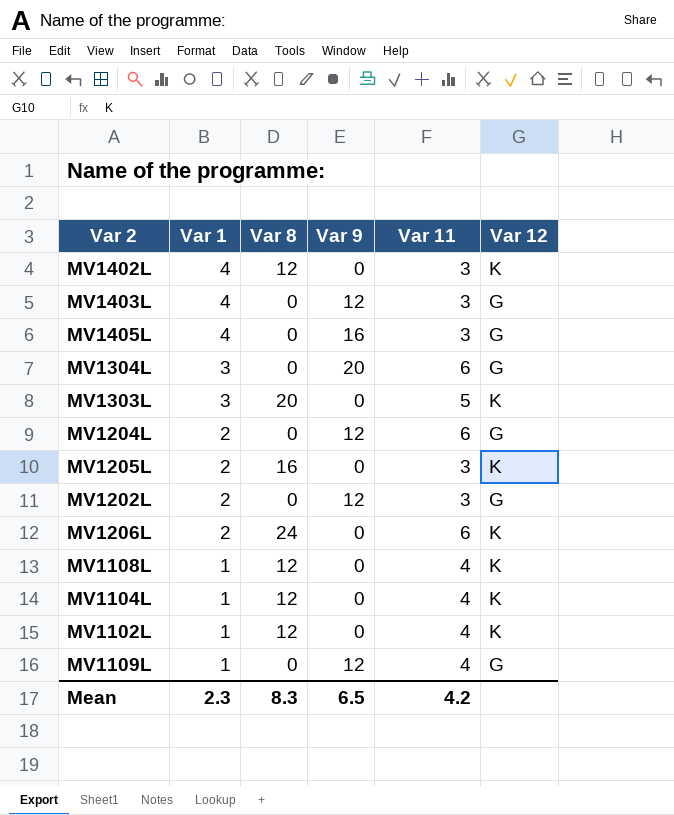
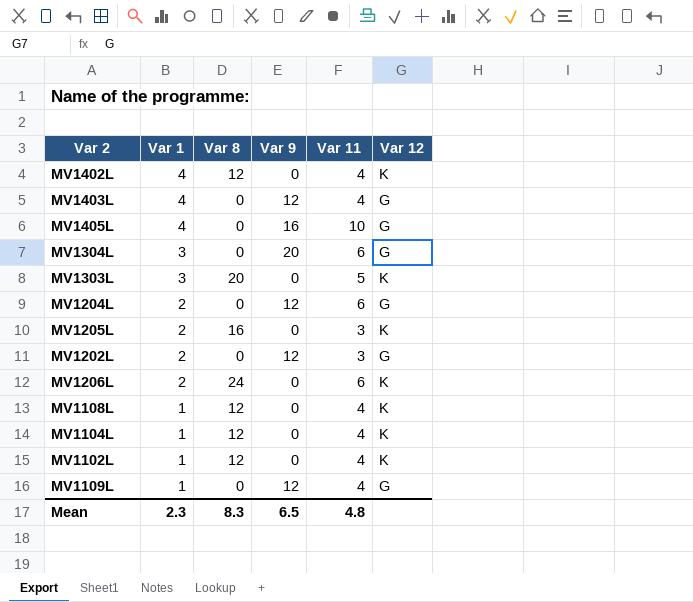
MV1402L | Var 11: 3 -> 4
MV1403L | Var 11: 3 -> 4
MV1405L | Var 11: 3 -> 10
Mean | Var 11: 4.2 -> 4.8

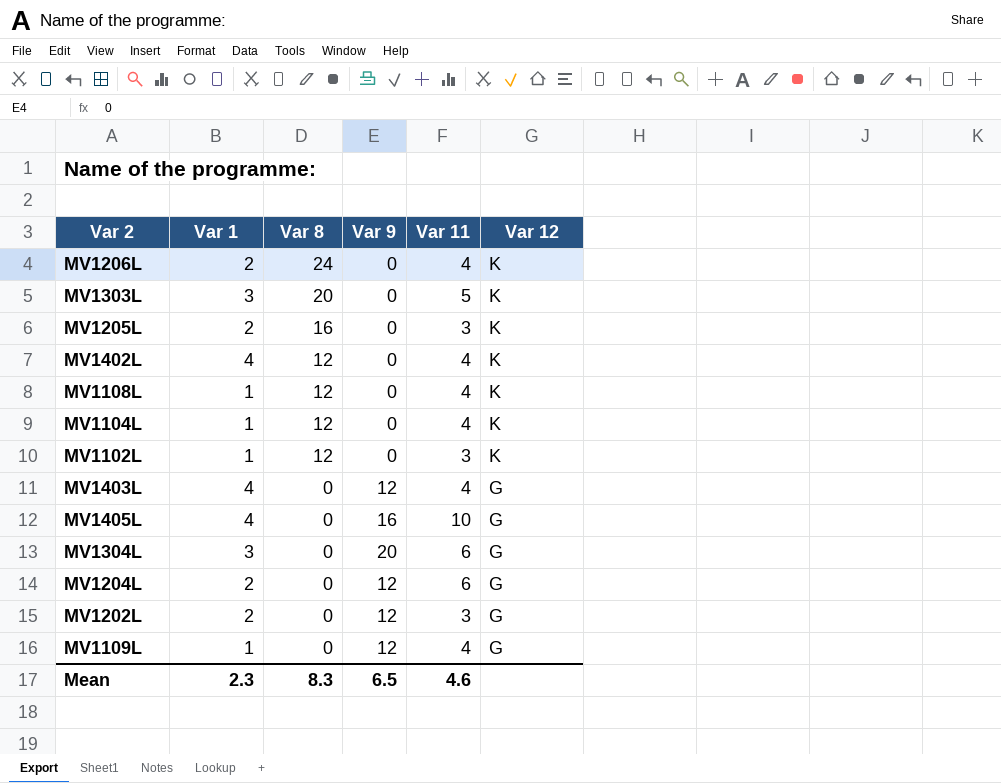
row order: Var 1 descending -> Var 8 descending
MV1206L | Var 11: 6 -> 4
MV1102L | Var 11: 4 -> 3
Mean | Var 11: 4.8 -> 4.6

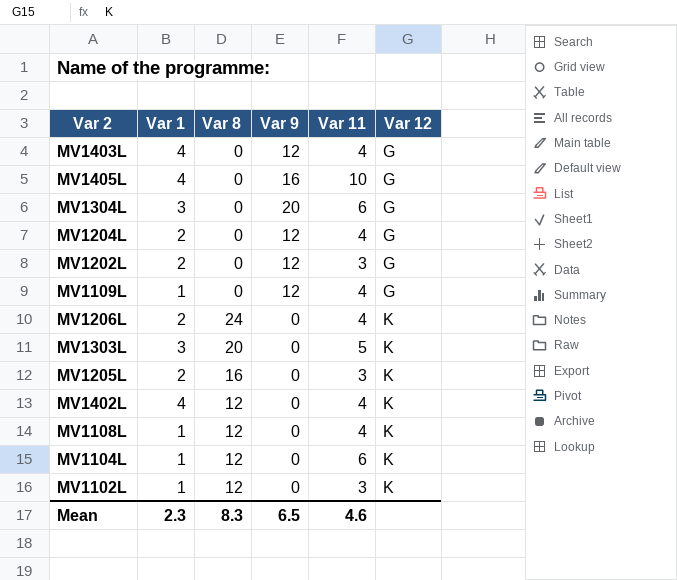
row order: Var 8 descending -> Var 12 ascending
MV1204L | Var 11: 6 -> 4
MV1104L | Var 11: 4 -> 6

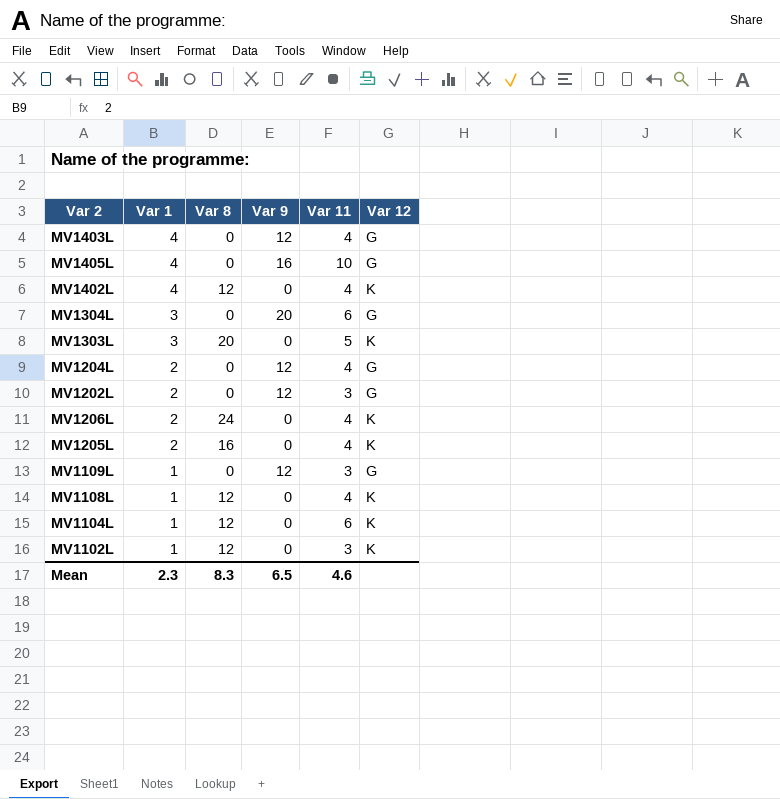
row order: Var 12 ascending -> Var 1 descending
MV1205L | Var 11: 3 -> 4
MV1109L | Var 11: 4 -> 3

